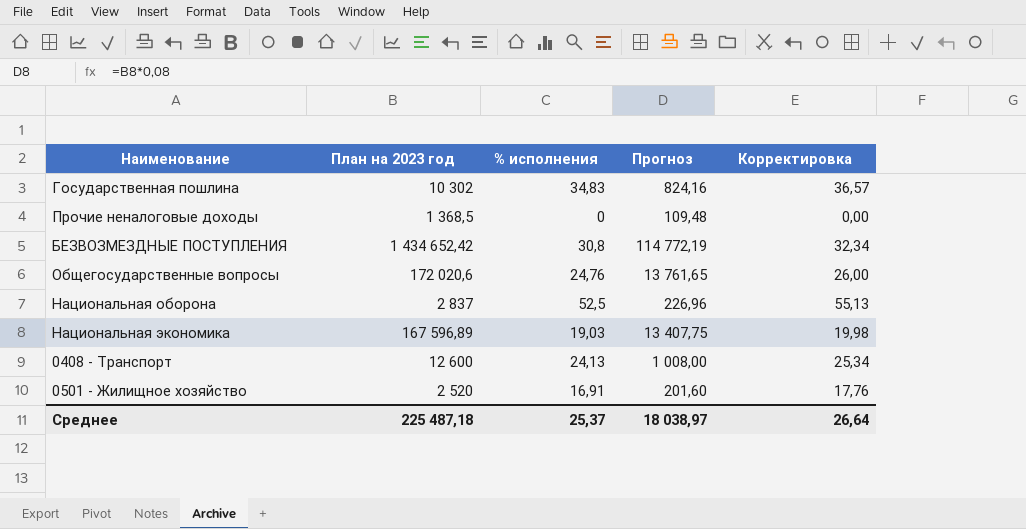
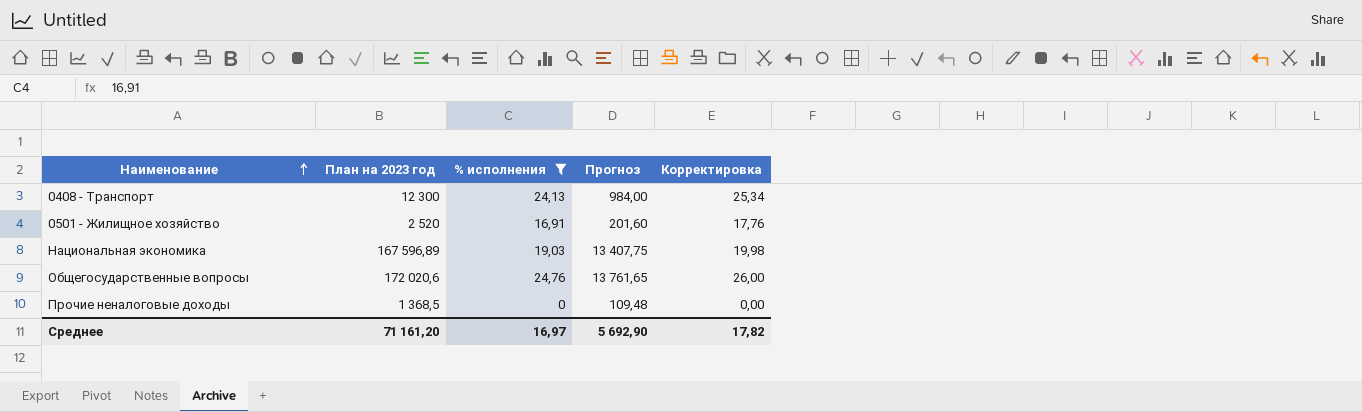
filter: none -> % исполнения <= 24,76
row order: none -> Наименование ascending
0408 - Транспорт | План на 2023 год: 12 600 -> 12 300
0408 - Транспорт | Прогноз: 1 008,00 -> 984,00
Среднее | План на 2023 год: 225 487,18 -> 71 161,20
Среднее | % исполнения: 25,37 -> 16,97
Среднее | Прогноз: 18 038,97 -> 5 692,90
Среднее | Корректировка: 26,64 -> 17,82

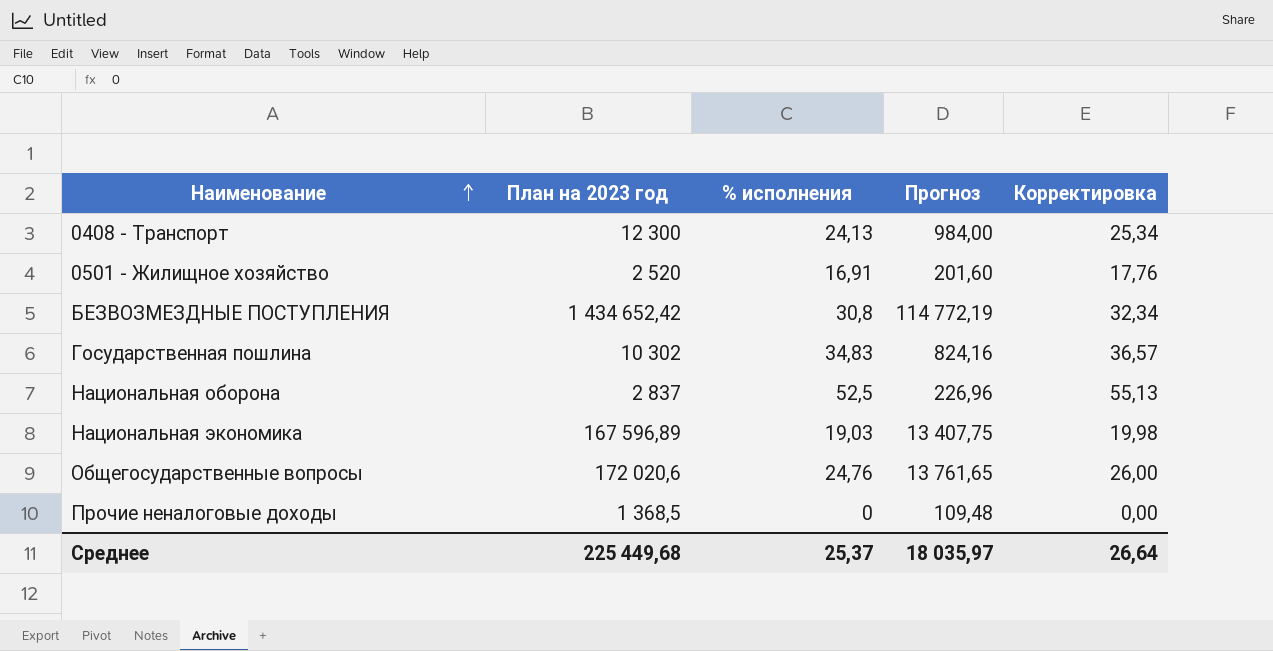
filter: % исполнения <= 24,76 -> none
Среднее | План на 2023 год: 71 161,20 -> 225 449,68
Среднее | % исполнения: 16,97 -> 25,37
Среднее | Прогноз: 5 692,90 -> 18 035,97
Среднее | Корректировка: 17,82 -> 26,64

